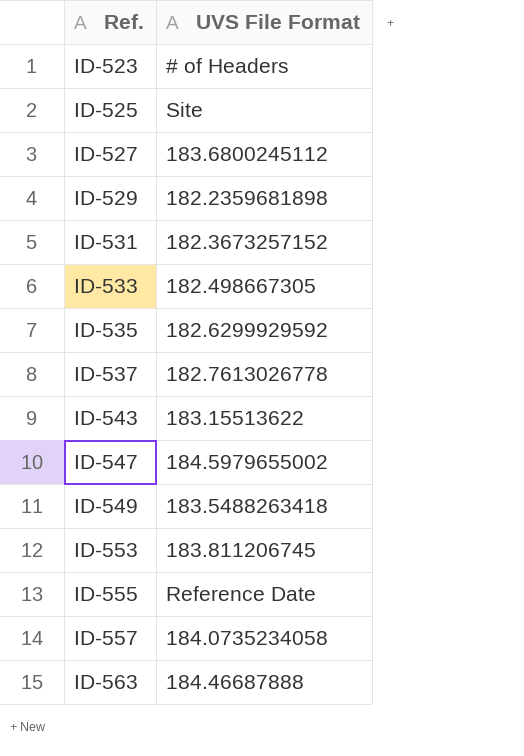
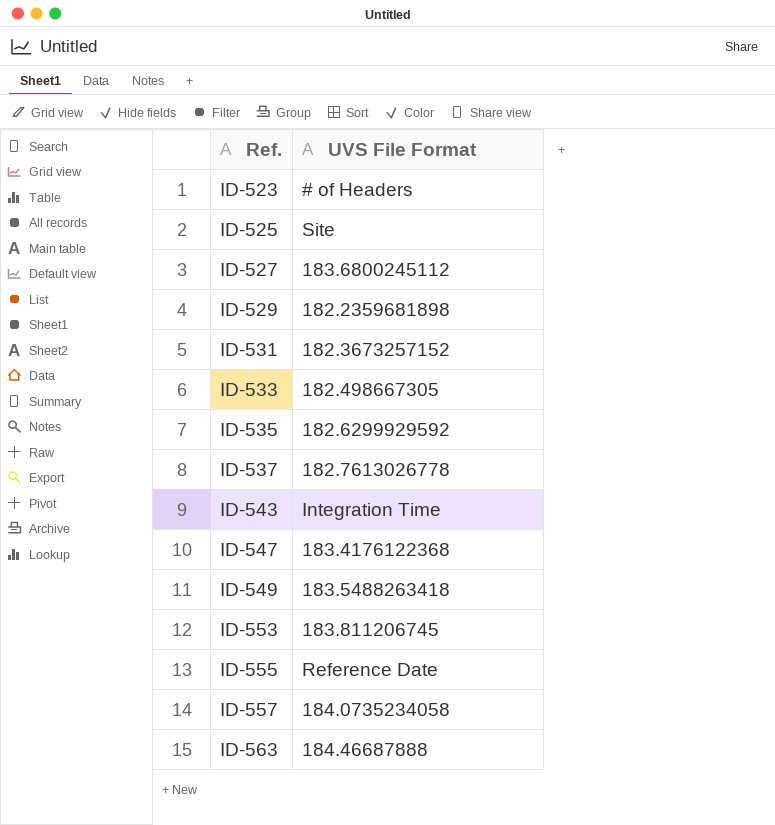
ID-543 | UVS File Format: 183.15513622 -> Integration Time
ID-547 | UVS File Format: 184.5979655002 -> 183.4176122368

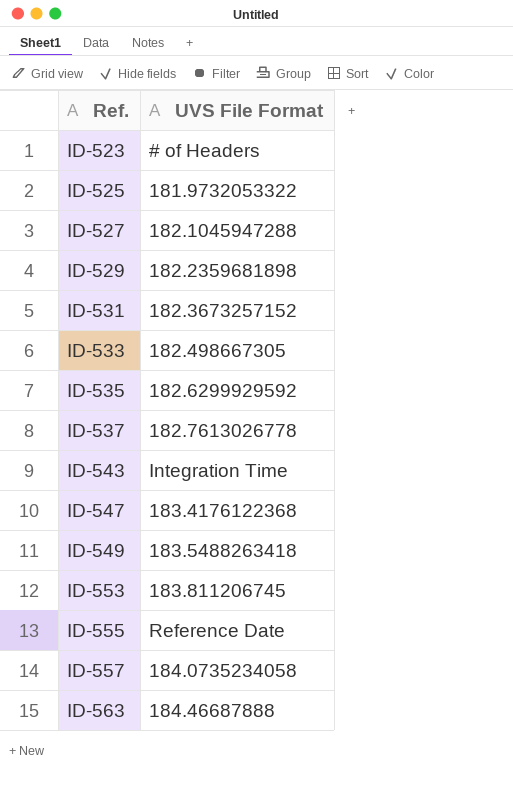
ID-525 | UVS File Format: Site -> 181.9732053322
ID-527 | UVS File Format: 183.6800245112 -> 182.1045947288

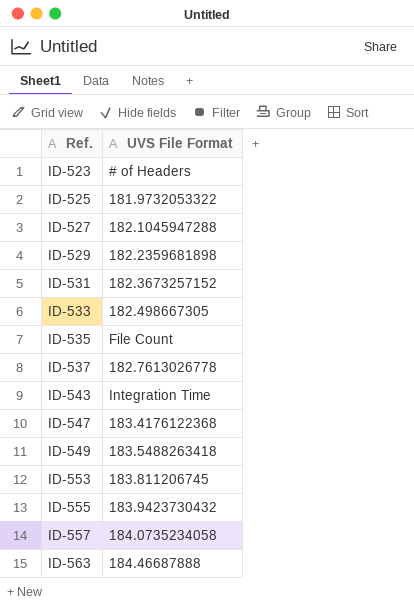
ID-535 | UVS File Format: 182.6299929592 -> File Count
ID-555 | UVS File Format: Reference Date -> 183.9423730432

